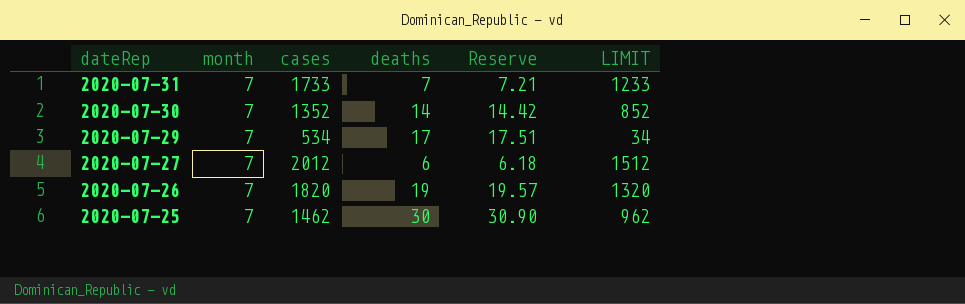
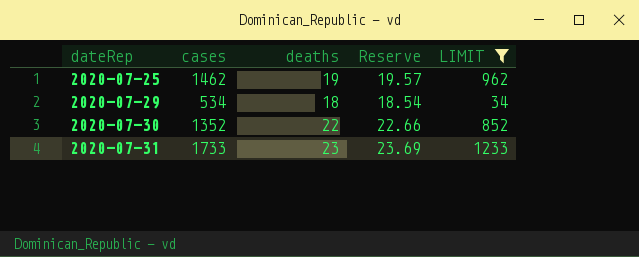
filter: none -> LIMIT <= 1233
row order: dateRep descending -> dateRep ascending
column month | position: 2 -> none
2020-07-25 | deaths: 30 -> 19
2020-07-25 | Reserve: 30.90 -> 19.57
2020-07-29 | deaths: 17 -> 18
2020-07-29 | Reserve: 17.51 -> 18.54
2020-07-30 | deaths: 14 -> 22
2020-07-30 | Reserve: 14.42 -> 22.66
2020-07-31 | deaths: 7 -> 23
2020-07-31 | Reserve: 7.21 -> 23.69

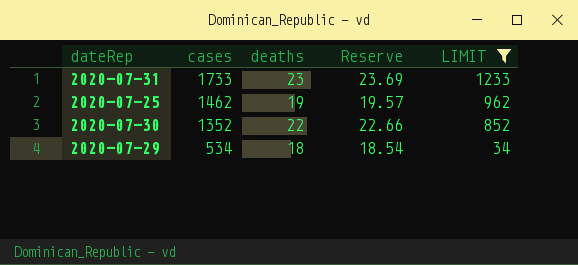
row order: dateRep ascending -> cases descending

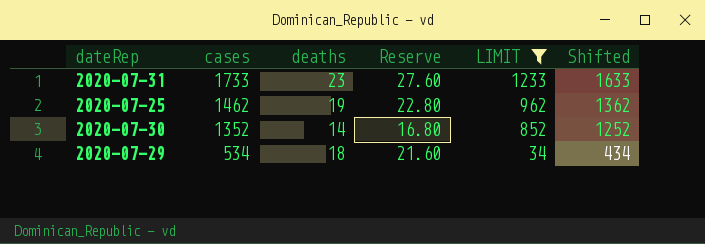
column Reserve | formula: [deaths] * 1.03 -> [deaths] * 1.2
column Shifted | formula: none -> [cases] - 100
2020-07-30 | deaths: 22 -> 14

